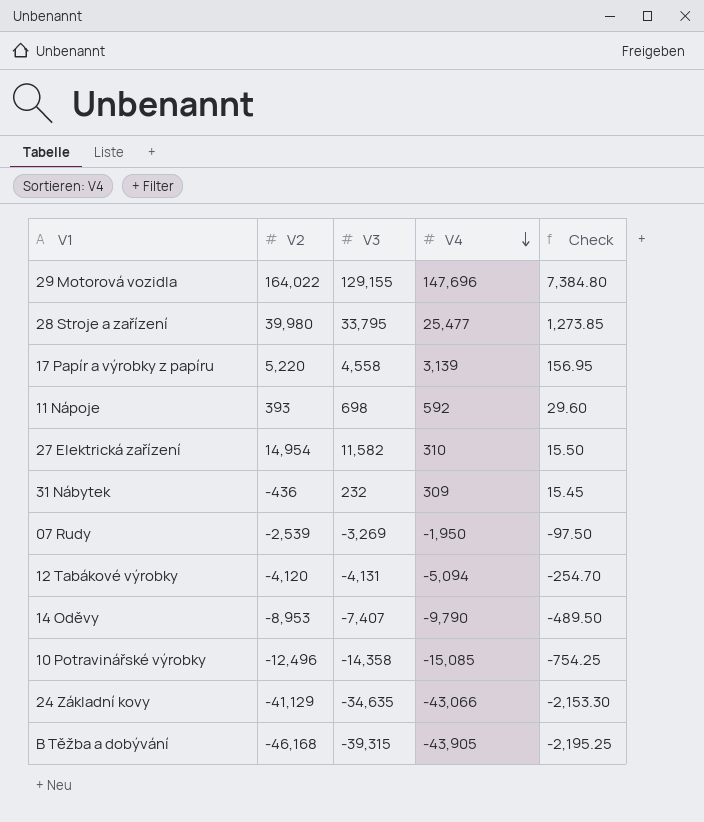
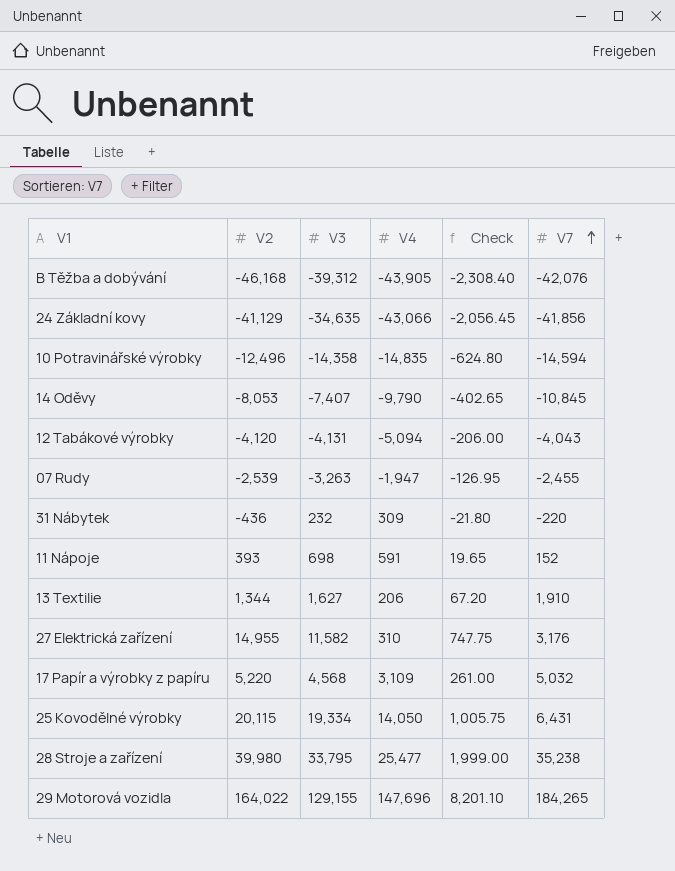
row order: V4 descending -> V7 ascending
column Check | formula: [V4] * 0.05 -> [V2] * 0.05
column V7 | position: none -> 6
B Těžba a dobývání | V3: -39,315 -> -39,312
10 Potravinářské výrobky | V4: -15,085 -> -14,835
14 Oděvy | V2: -8,953 -> -8,053
07 Rudy | V3: -3,269 -> -3,263
07 Rudy | V4: -1,950 -> -1,947
11 Nápoje | V4: 592 -> 591
row 13 Textilie: none -> 1,344 | 1,627 | 206 | 67.20 | 1,910
27 Elektrická zařízení | V2: 14,954 -> 14,955
17 Papír a výrobky z papíru | V3: 4,558 -> 4,568
17 Papír a výrobky z papíru | V4: 3,139 -> 3,109
row 25 Kovodělné výrobky: none -> 20,115 | 19,334 | 14,050 | 1,005.75 | 6,431

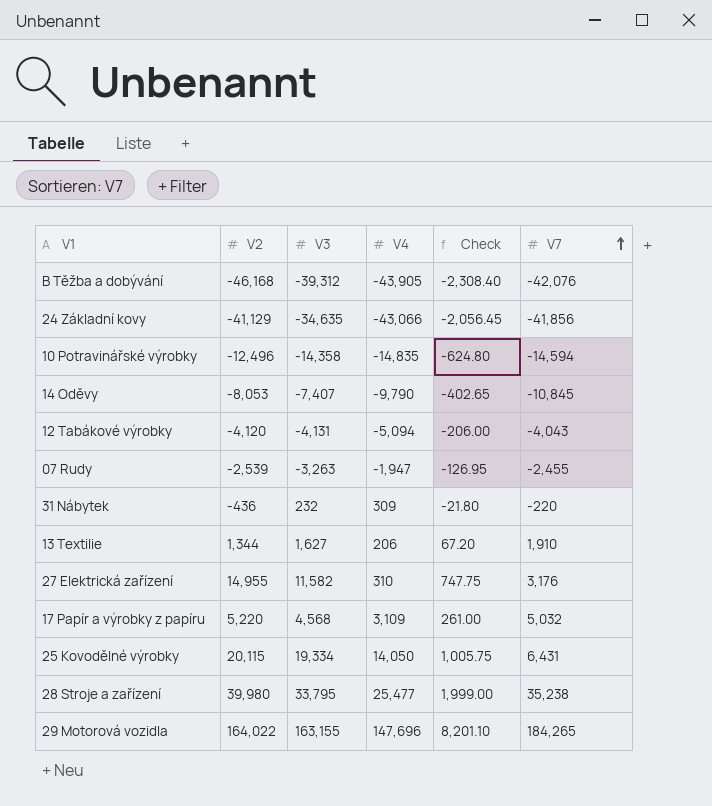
row 11 Nápoje: 393 | 698 | 591 | 19.65 | 152 -> none
29 Motorová vozidla | V3: 129,155 -> 163,155

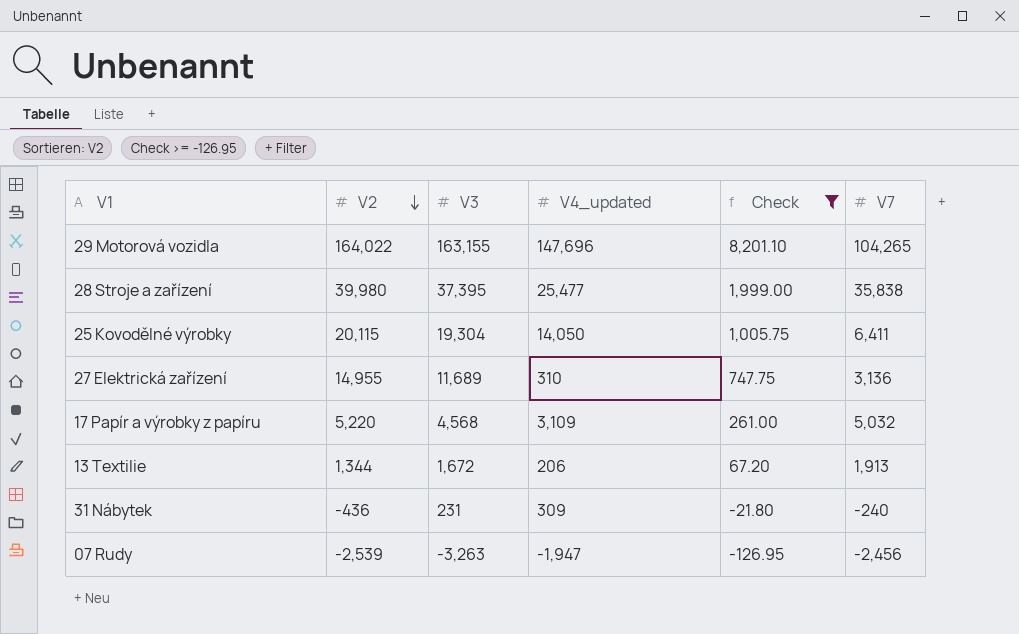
filter: none -> Check >= -126.95
row order: V7 ascending -> V2 descending
column name: V4 -> V4_updated
29 Motorová vozidla | V7: 184,265 -> 104,265
28 Stroje a zařízení | V3: 33,795 -> 37,395
28 Stroje a zařízení | V7: 35,238 -> 35,838
25 Kovodělné výrobky | V3: 19,334 -> 19,304
25 Kovodělné výrobky | V7: 6,431 -> 6,411
27 Elektrická zařízení | V3: 11,582 -> 11,689
27 Elektrická zařízení | V7: 3,176 -> 3,136
13 Textilie | V3: 1,627 -> 1,672
13 Textilie | V7: 1,910 -> 1,913
31 Nábytek | V3: 232 -> 231
31 Nábytek | V7: -220 -> -240
07 Rudy | V7: -2,455 -> -2,456

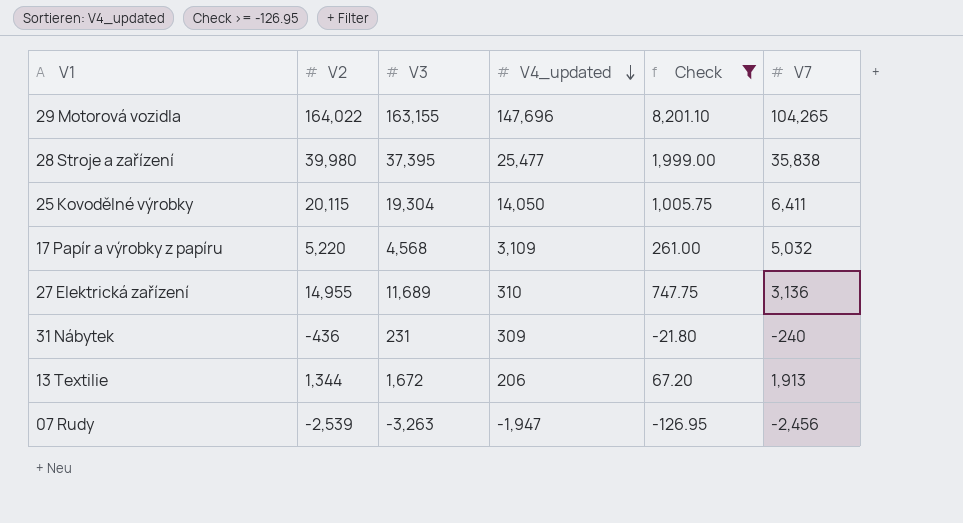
row order: V2 descending -> V4_updated descending

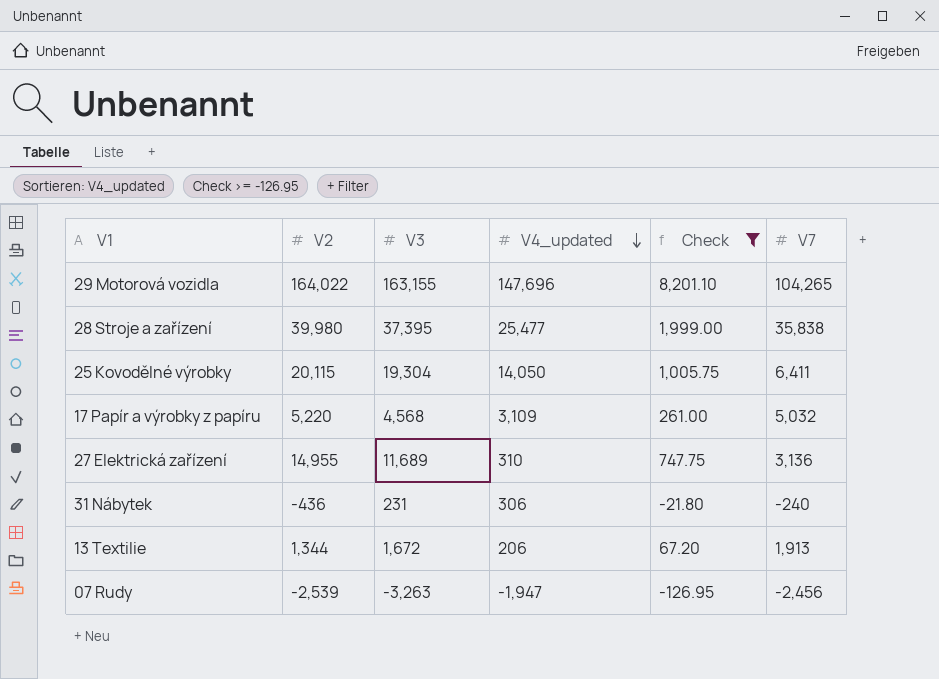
31 Nábytek | V4_updated: 309 -> 306

